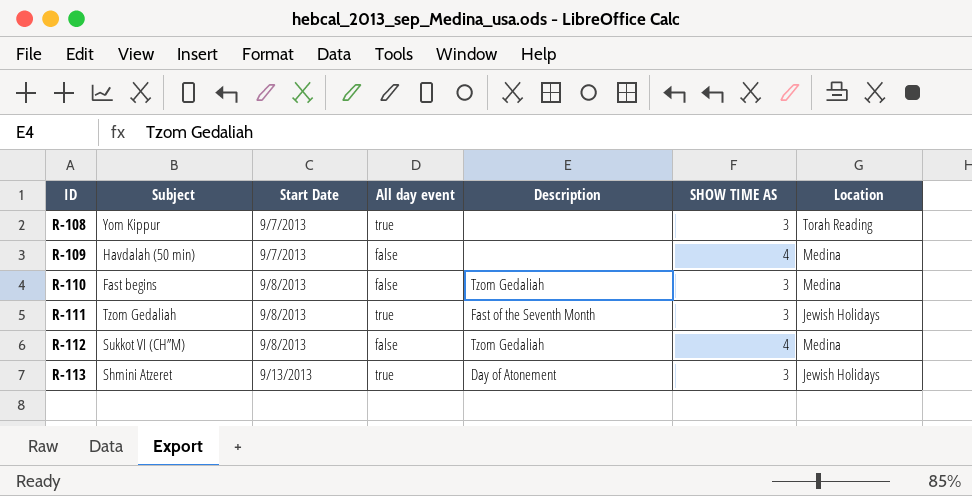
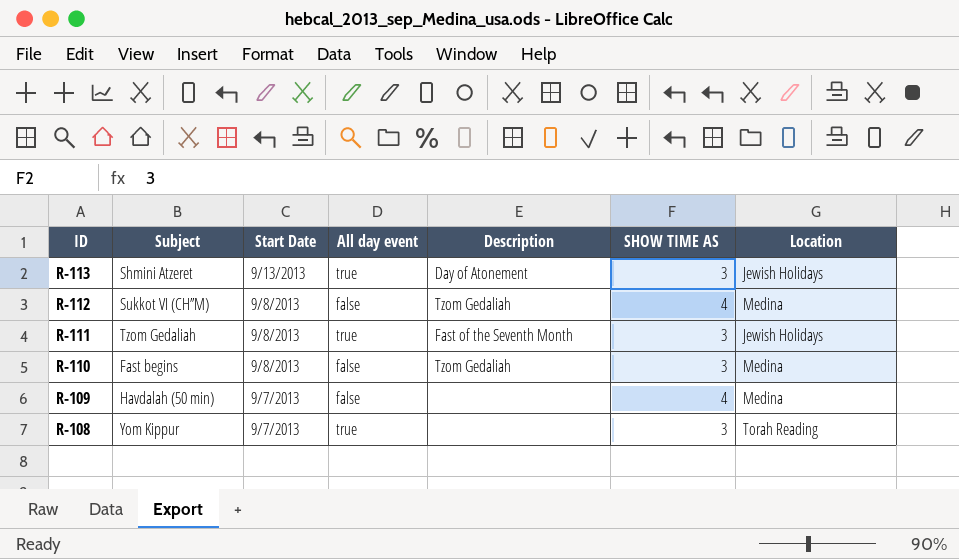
row order: ID ascending -> ID descending

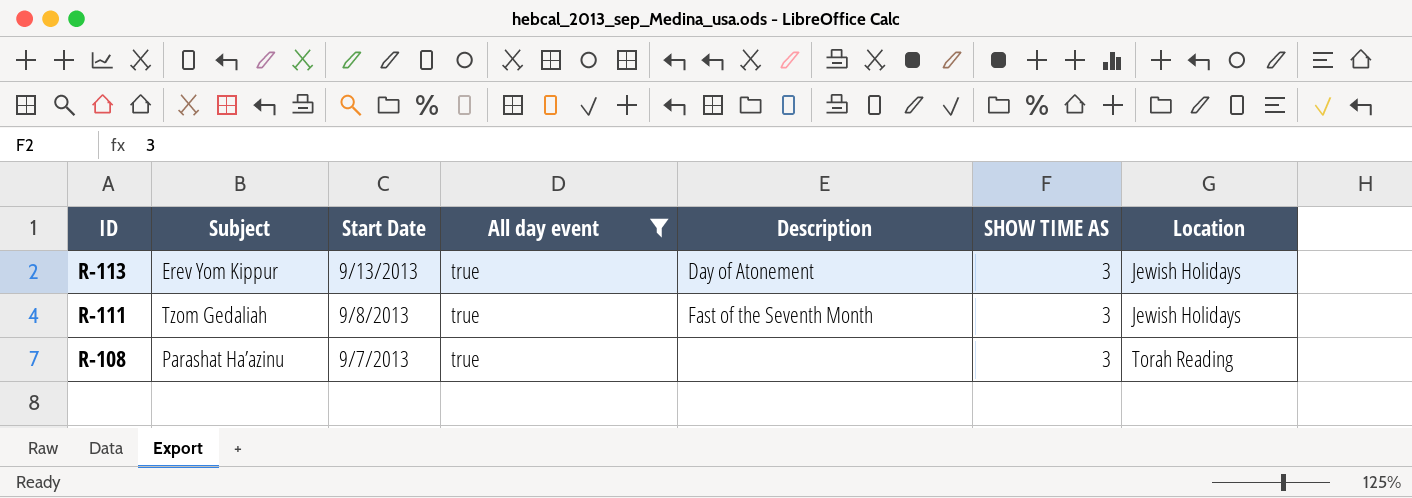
filter: none -> All day event = true
R-113 | Subject: Shmini Atzeret -> Erev Yom Kippur
R-108 | Subject: Yom Kippur -> Parashat Ha’azinu

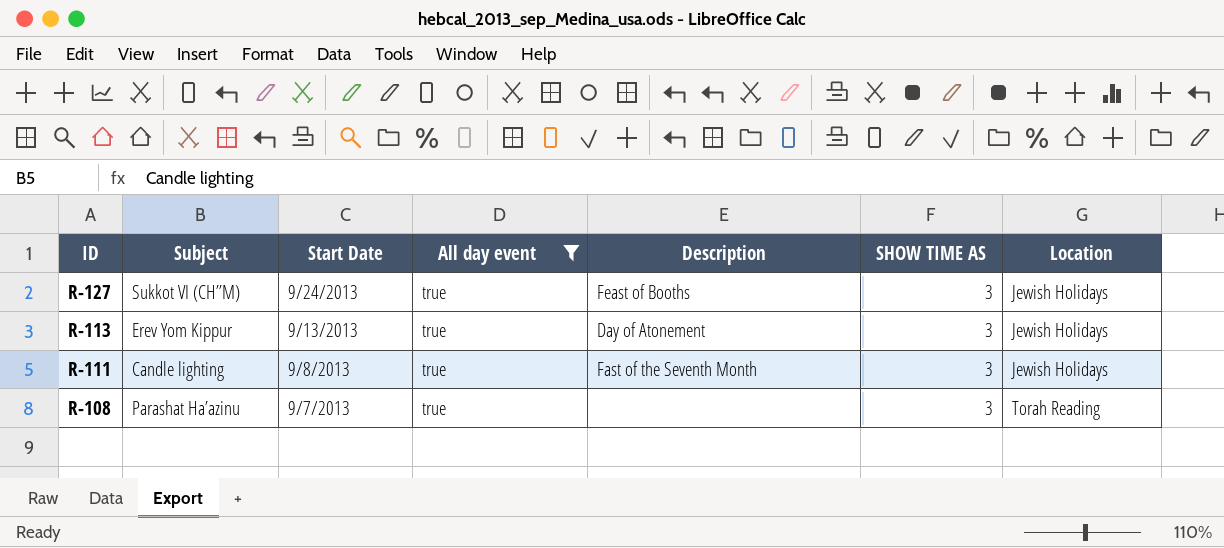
row R-127: none -> Sukkot VI (CH’’M) | 9/24/2013 | true | Feast of Booths | 3 | Jewish Holidays
R-111 | Subject: Tzom Gedaliah -> Candle lighting

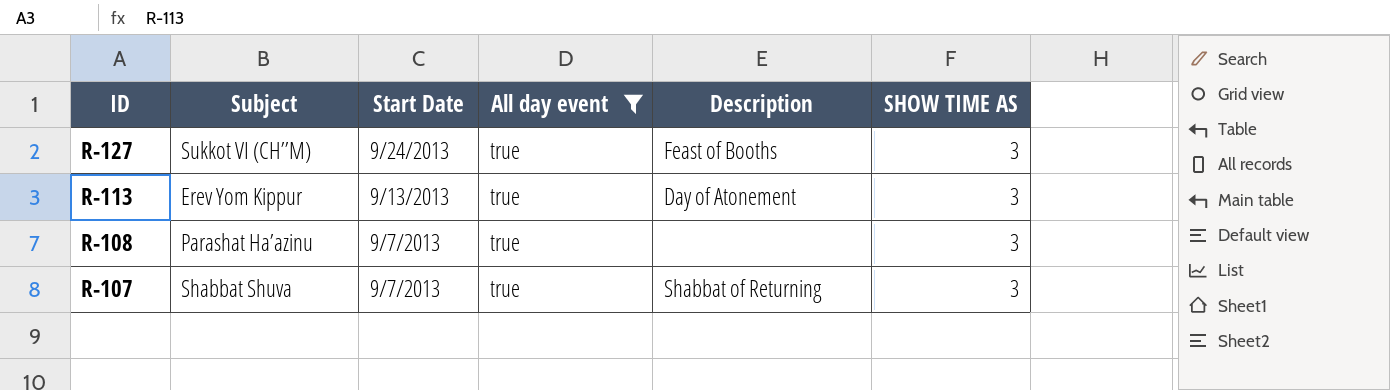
column Location | position: 7 -> none
row R-111: Candle lighting | 9/8/2013 | true | Fast of the Seventh Month | 3 | Jewish Holidays -> none
row R-107: none -> Shabbat Shuva | 9/7/2013 | true | Shabbat of Returning | 3

